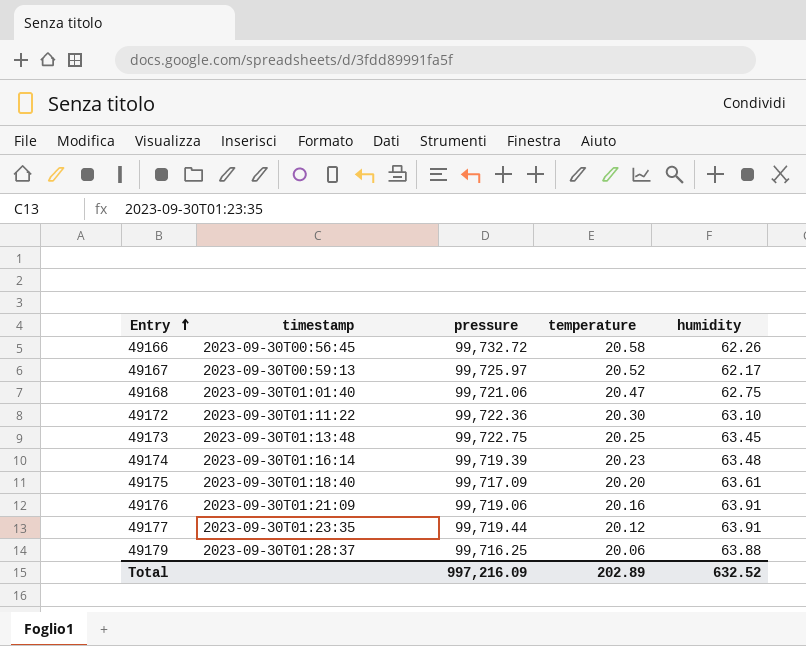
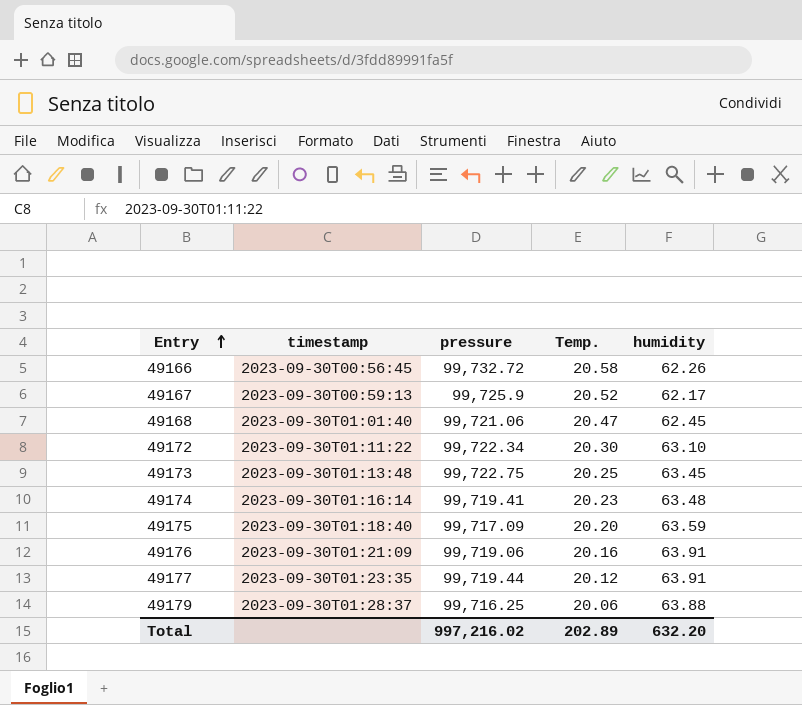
column name: temperature -> Temp.
49167 | pressure: 99,725.97 -> 99,725.9
49168 | humidity: 62.75 -> 62.45
49172 | pressure: 99,722.36 -> 99,722.34
49174 | pressure: 99,719.39 -> 99,719.41
49175 | humidity: 63.61 -> 63.59
Total | pressure: 997,216.09 -> 997,216.02
Total | humidity: 632.52 -> 632.20

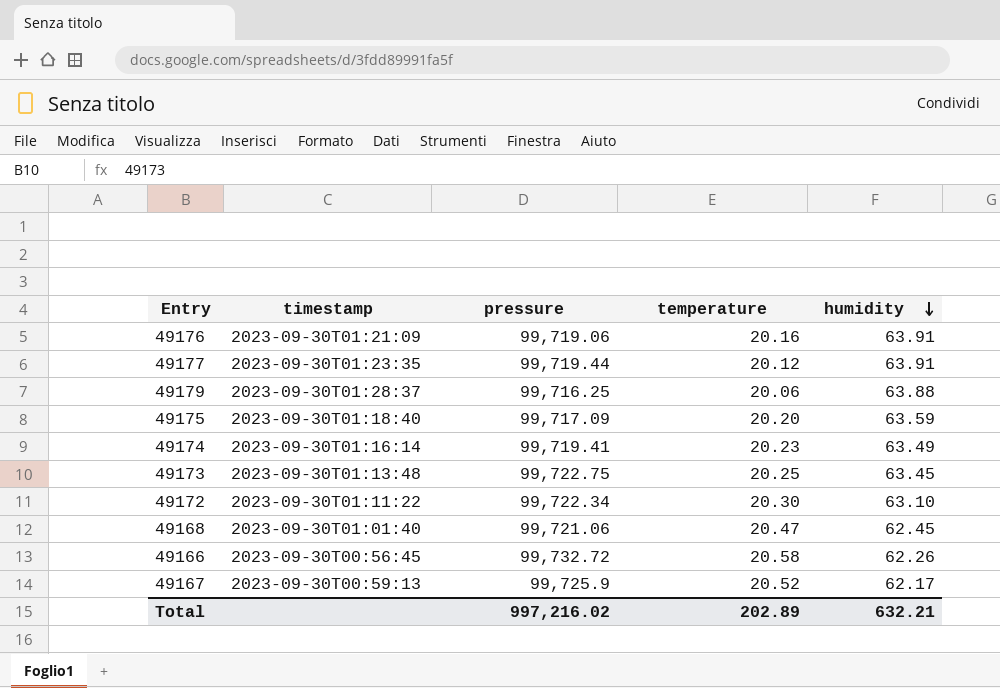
row order: Entry ascending -> humidity descending
column name: Temp. -> temperature
49174 | humidity: 63.48 -> 63.49
Total | humidity: 632.20 -> 632.21

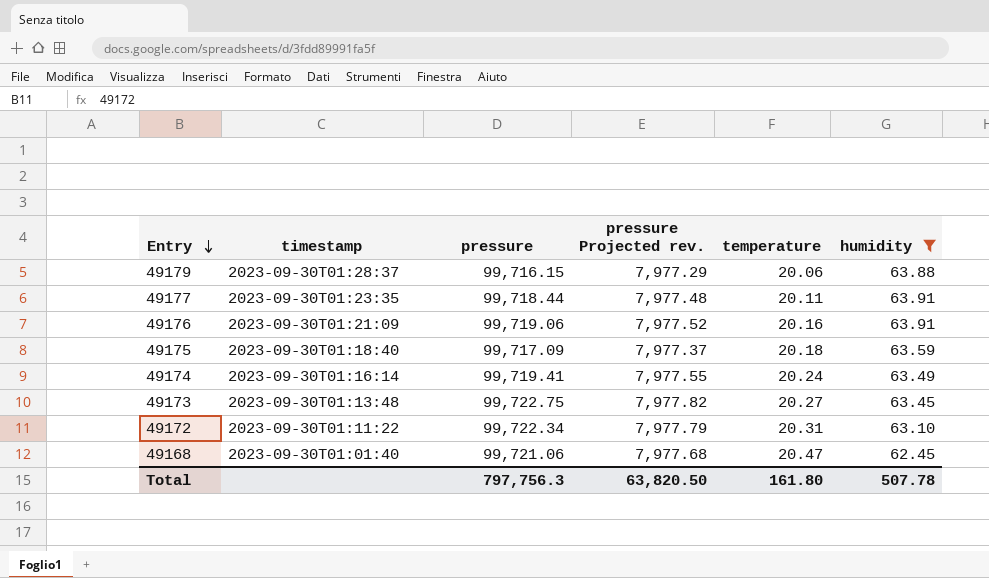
filter: none -> humidity >= 62.45
row order: humidity descending -> Entry descending
column pressure Projected rev. | formula: none -> [pressure] * 0.08
49179 | pressure: 99,716.25 -> 99,716.15
49177 | pressure: 99,719.44 -> 99,718.44
49177 | temperature: 20.12 -> 20.11
49175 | temperature: 20.20 -> 20.18
49174 | temperature: 20.23 -> 20.24
49173 | temperature: 20.25 -> 20.27
49172 | temperature: 20.30 -> 20.31
Total | pressure: 997,216.02 -> 797,756.3
Total | temperature: 202.89 -> 161.80
Total | humidity: 632.21 -> 507.78

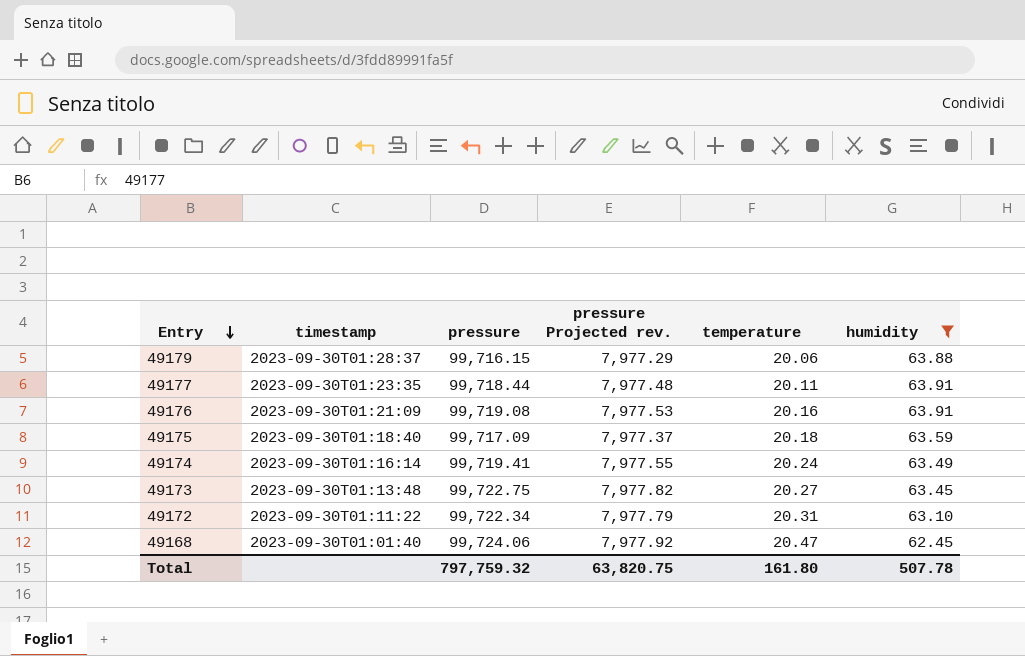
49176 | pressure: 99,719.06 -> 99,719.08
49176 | pressure Projected rev.: 7,977.52 -> 7,977.53
49168 | pressure: 99,721.06 -> 99,724.06
49168 | pressure Projected rev.: 7,977.68 -> 7,977.92
Total | pressure: 797,756.3 -> 797,759.32
Total | pressure Projected rev.: 63,820.50 -> 63,820.75

